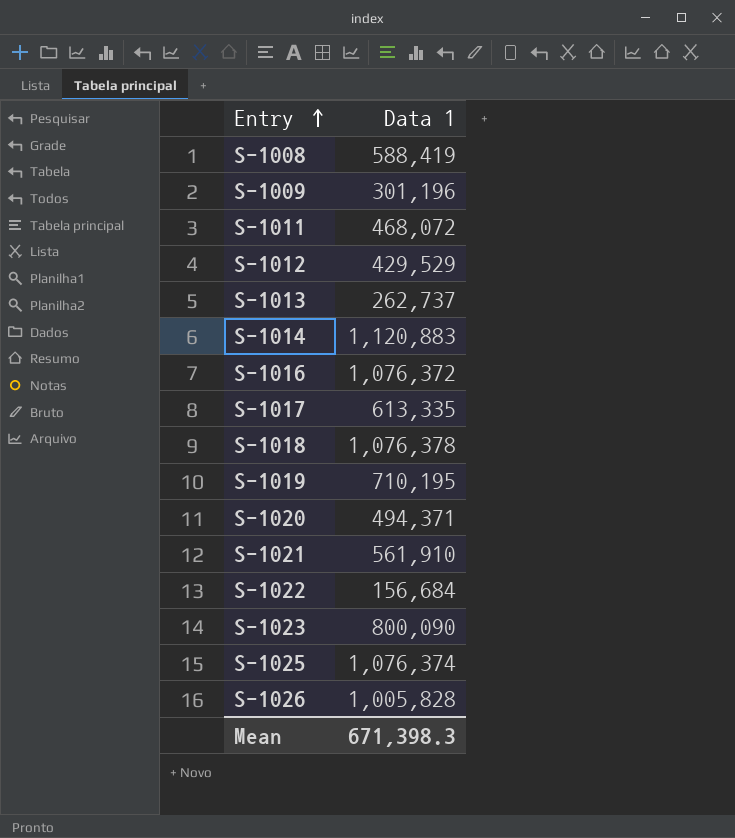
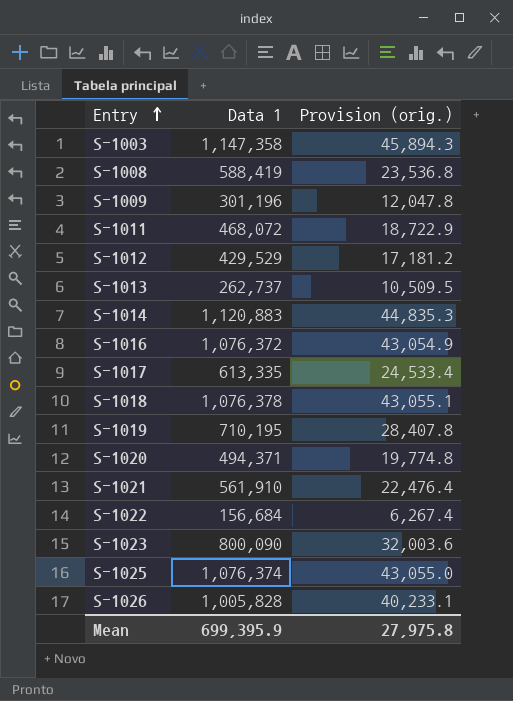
column Provision (orig.) | formula: none -> [Data 1] * 0.04
row S-1003: none -> 1,147,358 | 45,894.3
Mean | Data 1: 671,398.3 -> 699,395.9

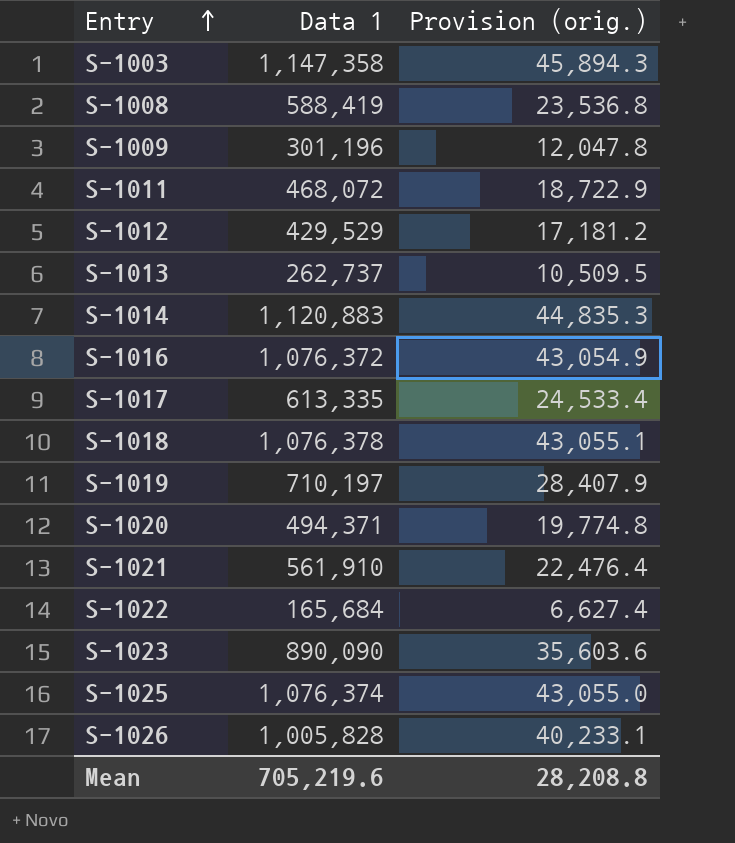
S-1019 | Data 1: 710,195 -> 710,197
S-1019 | Provision (orig.): 28,407.8 -> 28,407.9
S-1022 | Data 1: 156,684 -> 165,684
S-1022 | Provision (orig.): 6,267.4 -> 6,627.4
S-1023 | Data 1: 800,090 -> 890,090
S-1023 | Provision (orig.): 32,003.6 -> 35,603.6
Mean | Data 1: 699,395.9 -> 705,219.6
Mean | Provision (orig.): 27,975.8 -> 28,208.8

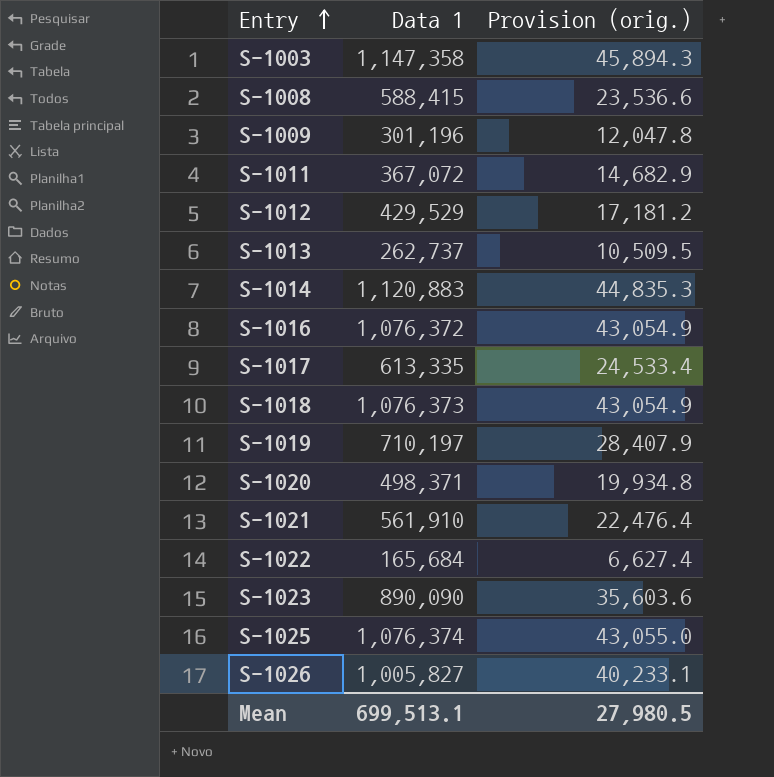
S-1008 | Data 1: 588,419 -> 588,415
S-1008 | Provision (orig.): 23,536.8 -> 23,536.6
S-1011 | Data 1: 468,072 -> 367,072
S-1011 | Provision (orig.): 18,722.9 -> 14,682.9
S-1018 | Data 1: 1,076,378 -> 1,076,373
S-1018 | Provision (orig.): 43,055.1 -> 43,054.9
S-1020 | Data 1: 494,371 -> 498,371
S-1020 | Provision (orig.): 19,774.8 -> 19,934.8
S-1026 | Data 1: 1,005,828 -> 1,005,827
Mean | Data 1: 705,219.6 -> 699,513.1
Mean | Provision (orig.): 28,208.8 -> 27,980.5

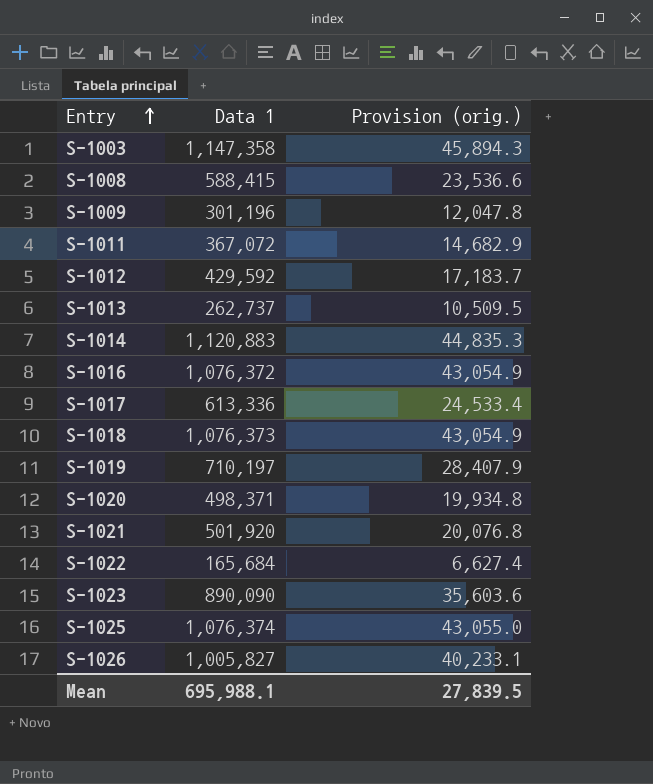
S-1012 | Data 1: 429,529 -> 429,592
S-1012 | Provision (orig.): 17,181.2 -> 17,183.7
S-1017 | Data 1: 613,335 -> 613,336
S-1021 | Data 1: 561,910 -> 501,920
S-1021 | Provision (orig.): 22,476.4 -> 20,076.8
Mean | Data 1: 699,513.1 -> 695,988.1
Mean | Provision (orig.): 27,980.5 -> 27,839.5

